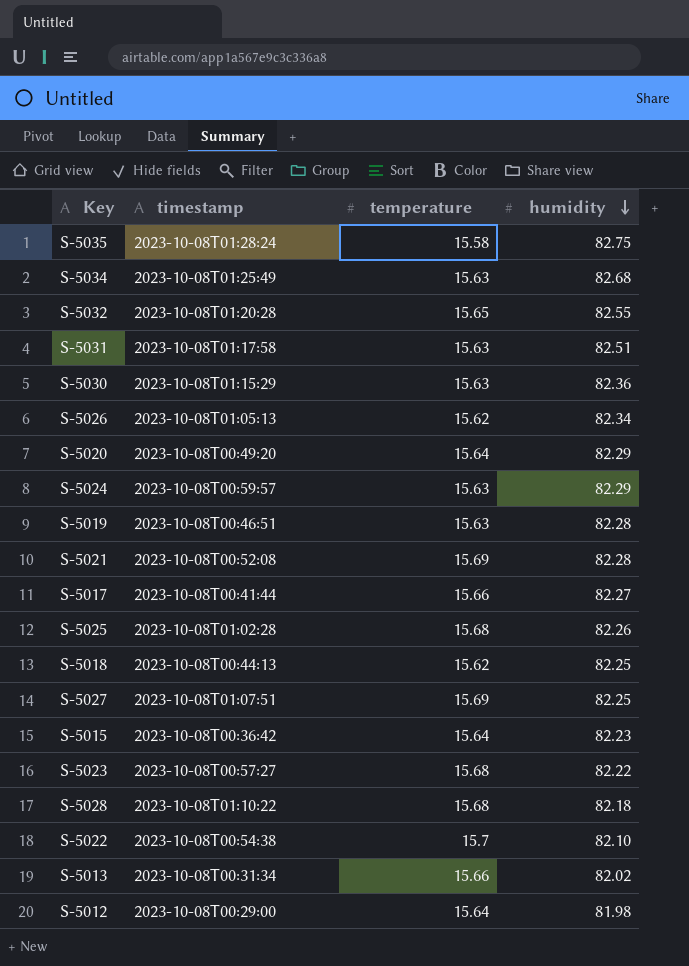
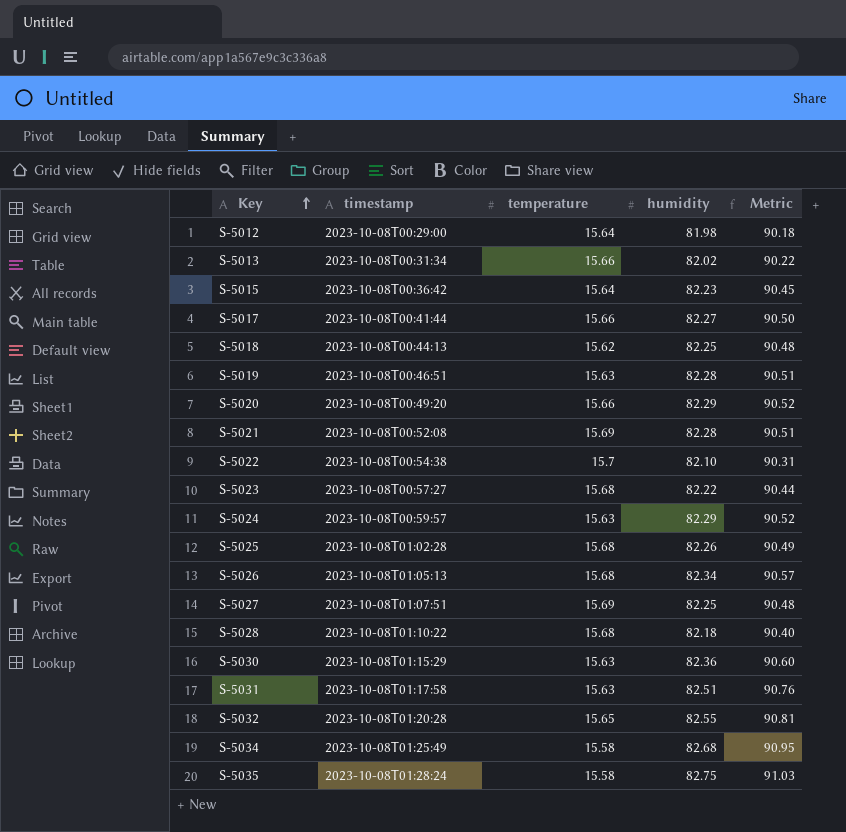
row order: humidity descending -> Key ascending
column Metric | formula: none -> [humidity] * 1.1
S-5020 | temperature: 15.64 -> 15.66
S-5026 | temperature: 15.62 -> 15.68
S-5034 | temperature: 15.63 -> 15.58

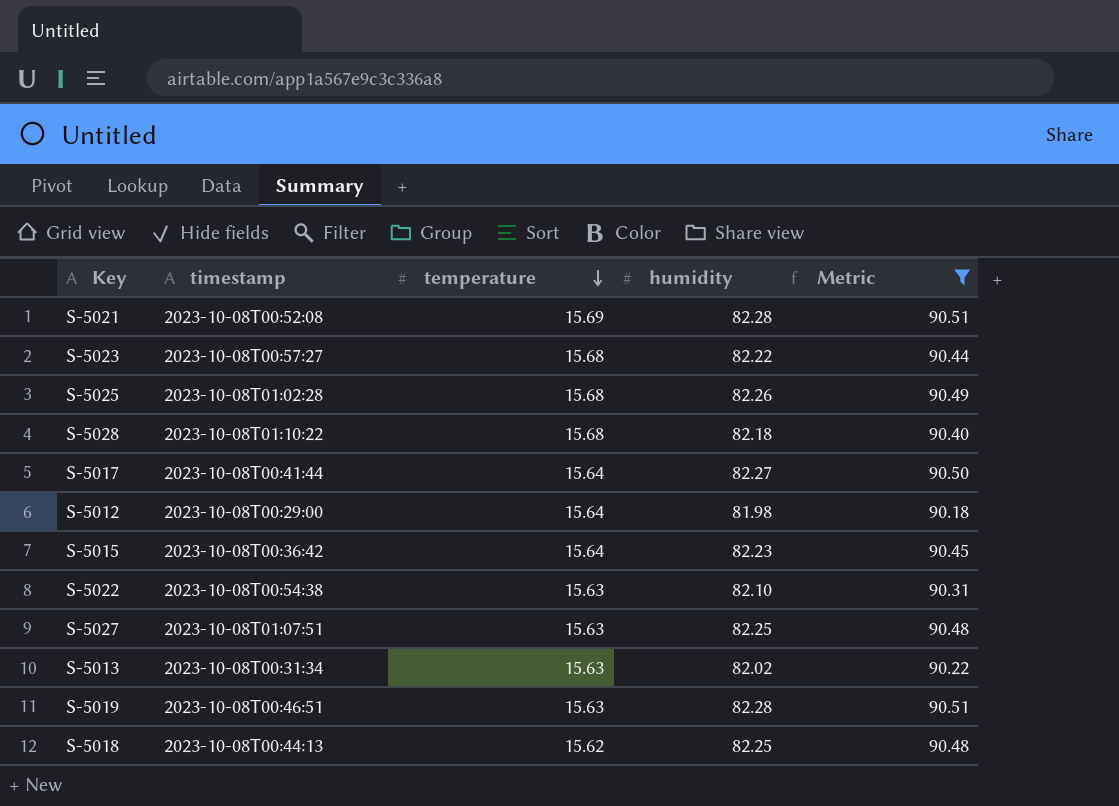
filter: none -> Metric <= 90.51
row order: Key ascending -> temperature descending
S-5017 | temperature: 15.66 -> 15.64
S-5022 | temperature: 15.7 -> 15.63
S-5027 | temperature: 15.69 -> 15.63
S-5013 | temperature: 15.66 -> 15.63

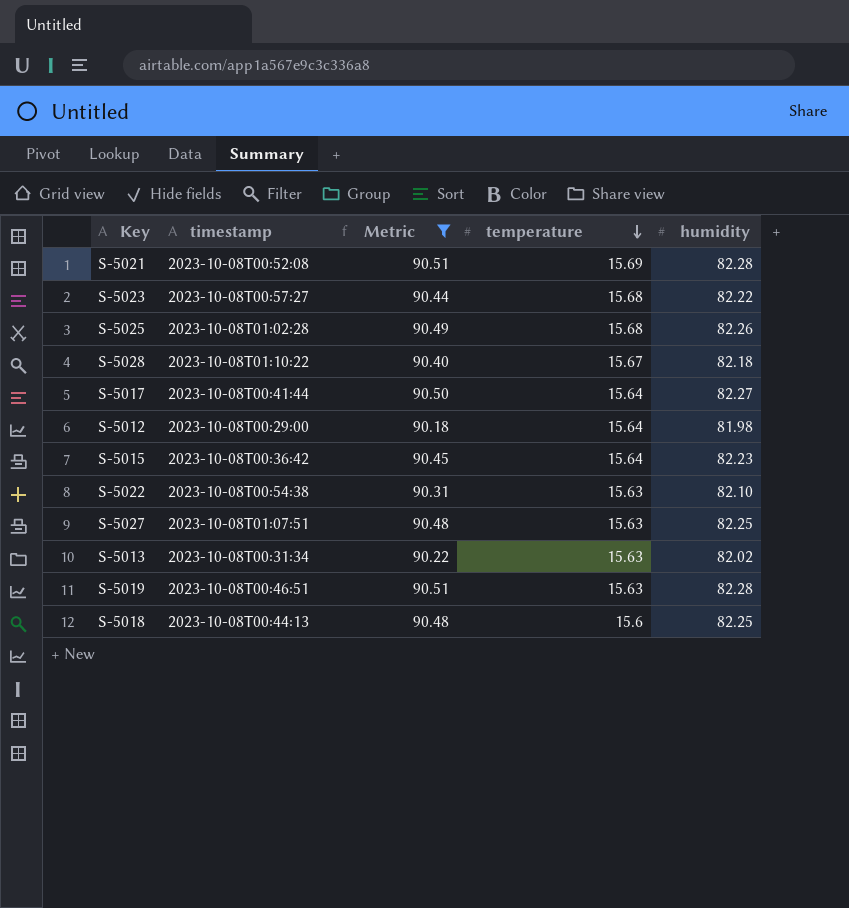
column Metric | position: 5 -> 3
S-5028 | temperature: 15.68 -> 15.67
S-5018 | temperature: 15.62 -> 15.6

